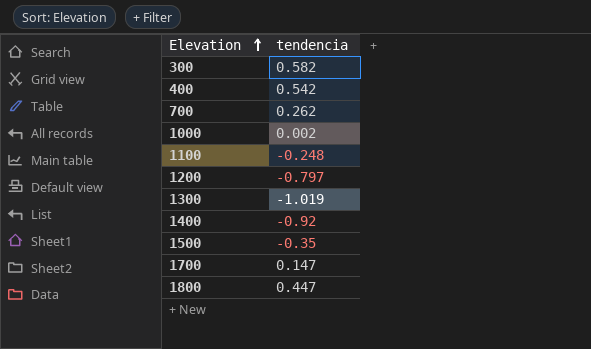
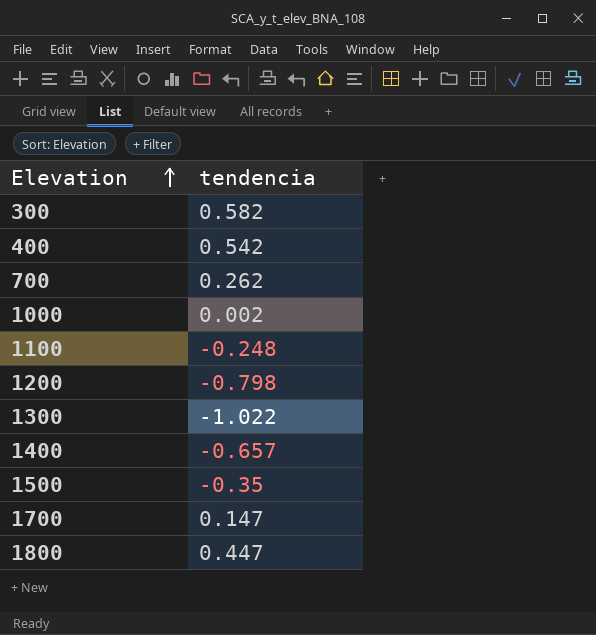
1200 | tendencia: -0.797 -> -0.798
1300 | tendencia: -1.019 -> -1.022
1400 | tendencia: -0.92 -> -0.657

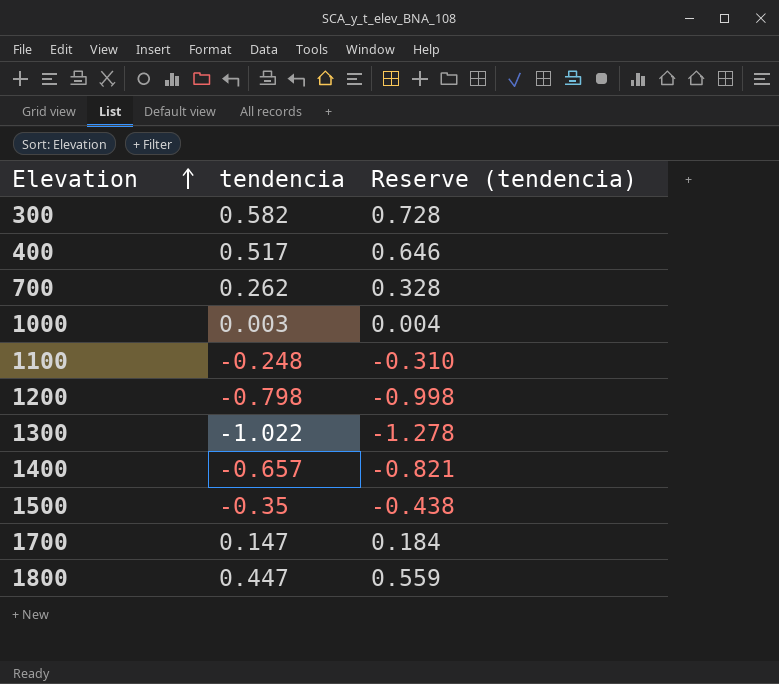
column Reserve (tendencia) | formula: none -> [tendencia] * 1.25
400 | tendencia: 0.542 -> 0.517
1000 | tendencia: 0.002 -> 0.003

